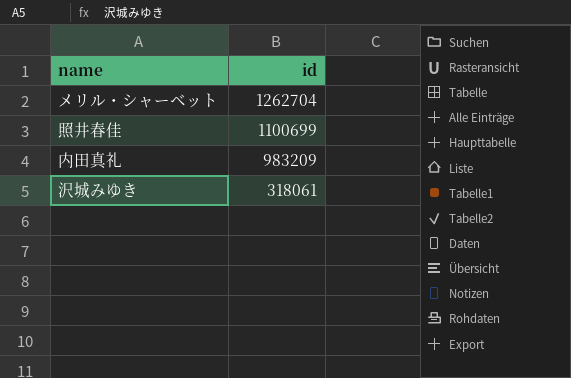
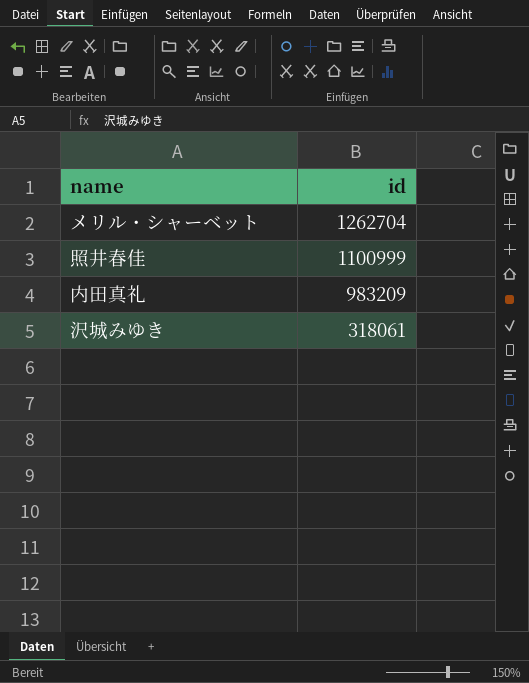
照井春佳 | id: 1100699 -> 1100999

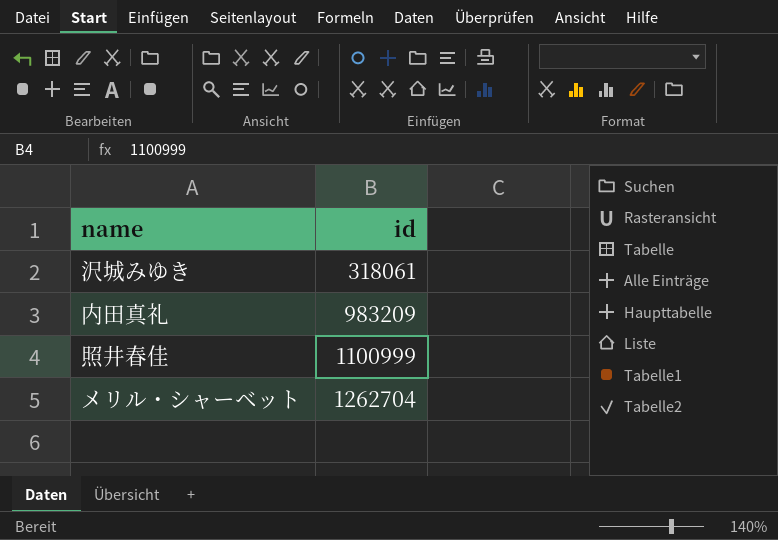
row order: id descending -> id ascending

